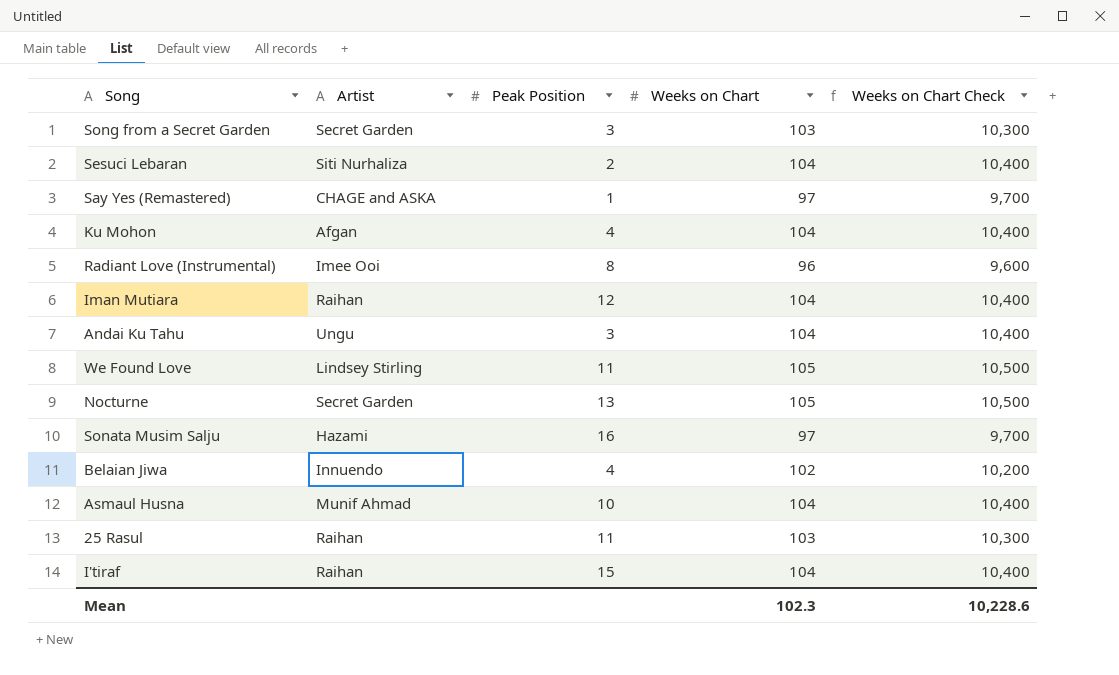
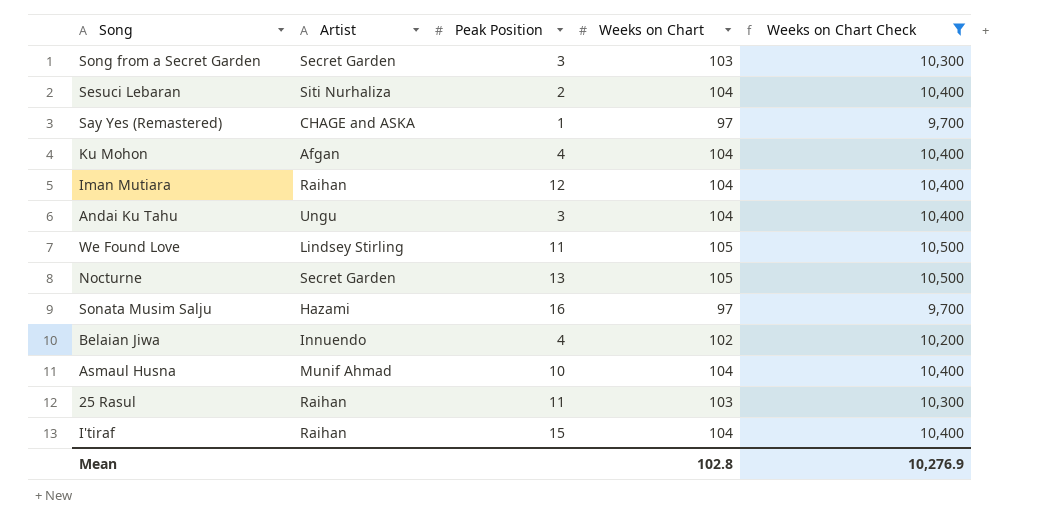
filter: none -> Weeks on Chart Check != 9,600
Mean | Weeks on Chart: 102.3 -> 102.8
Mean | Weeks on Chart Check: 10,228.6 -> 10,276.9

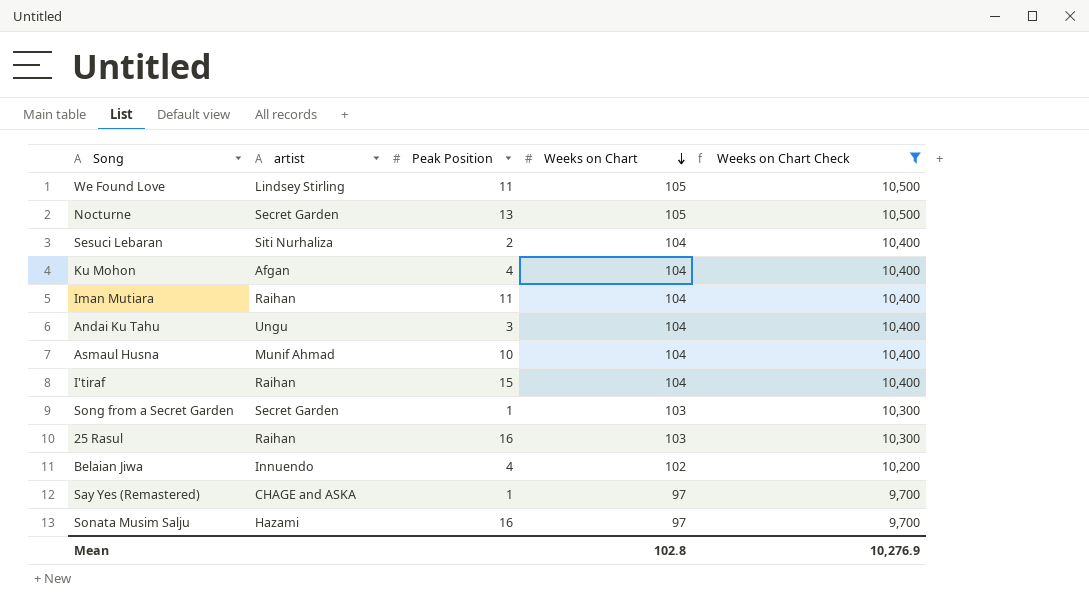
row order: none -> Weeks on Chart descending
column name: Artist -> artist
Iman Mutiara | Peak Position: 12 -> 11
Song from a Secret Garden | Peak Position: 3 -> 1
25 Rasul | Peak Position: 11 -> 16

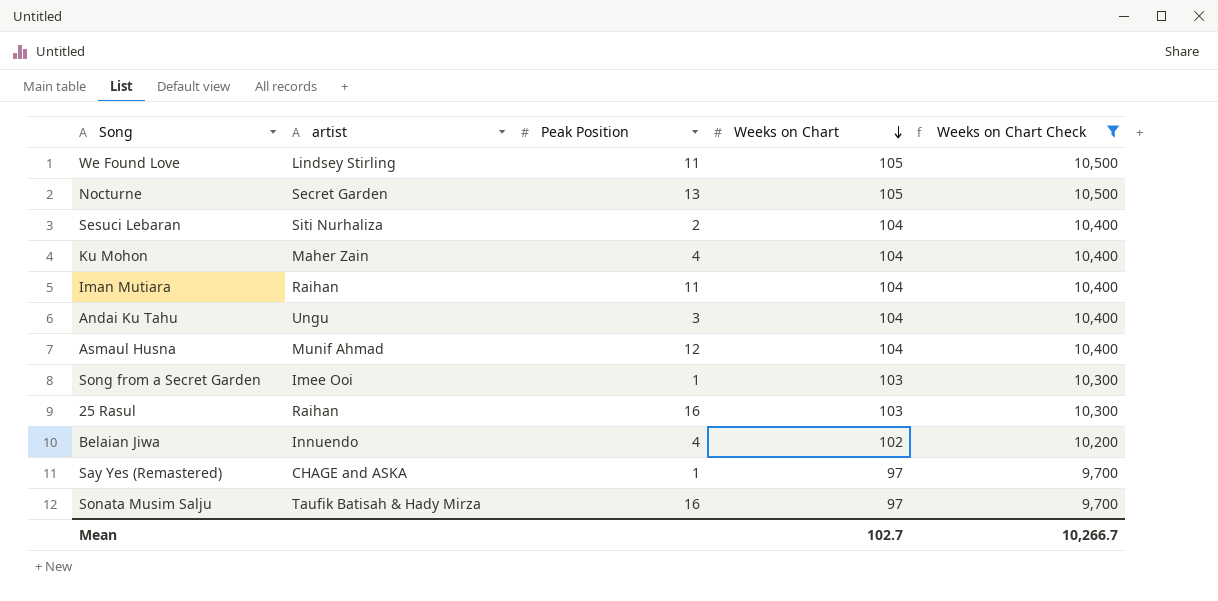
row I'tiraf: Raihan | 15 | 104 | 10,400 -> none
Ku Mohon | artist: Afgan -> Maher Zain
Asmaul Husna | Peak Position: 10 -> 12
Song from a Secret Garden | artist: Secret Garden -> Imee Ooi
Sonata Musim Salju | artist: Hazami -> Taufik Batisah & Hady Mirza
Mean | Weeks on Chart: 102.8 -> 102.7
Mean | Weeks on Chart Check: 10,276.9 -> 10,266.7

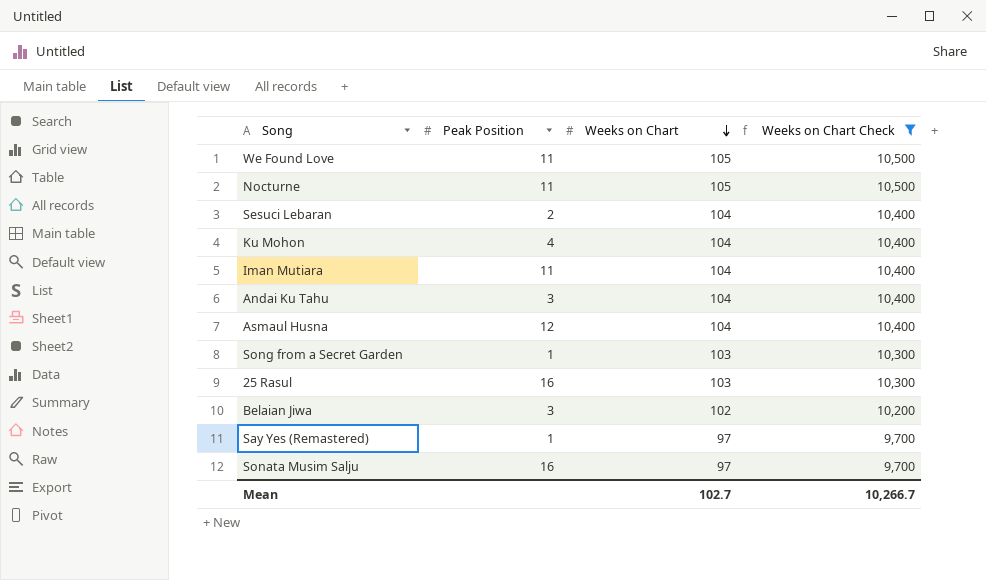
column artist | position: 2 -> none
Nocturne | Peak Position: 13 -> 11
Belaian Jiwa | Peak Position: 4 -> 3

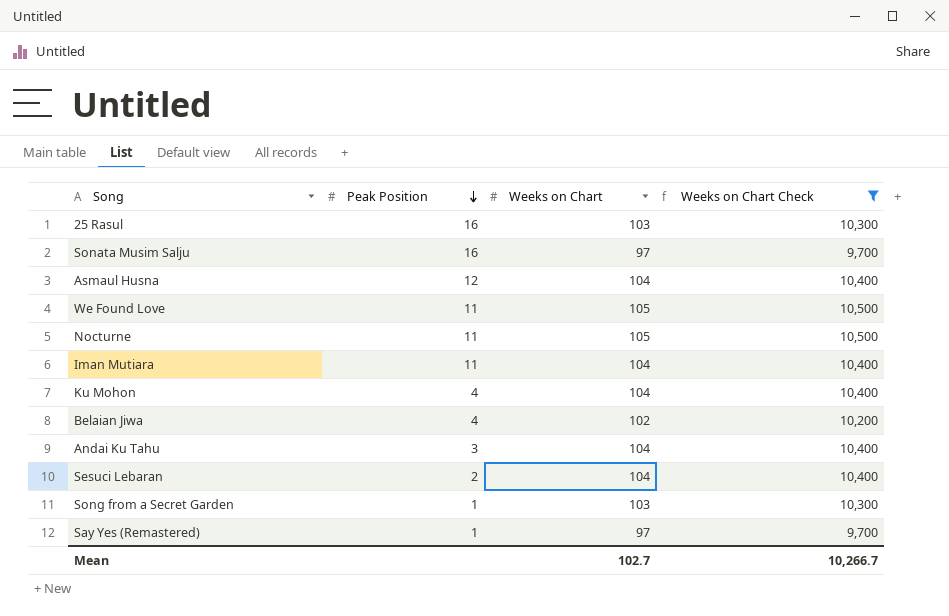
row order: Weeks on Chart descending -> Peak Position descending
Belaian Jiwa | Peak Position: 3 -> 4

